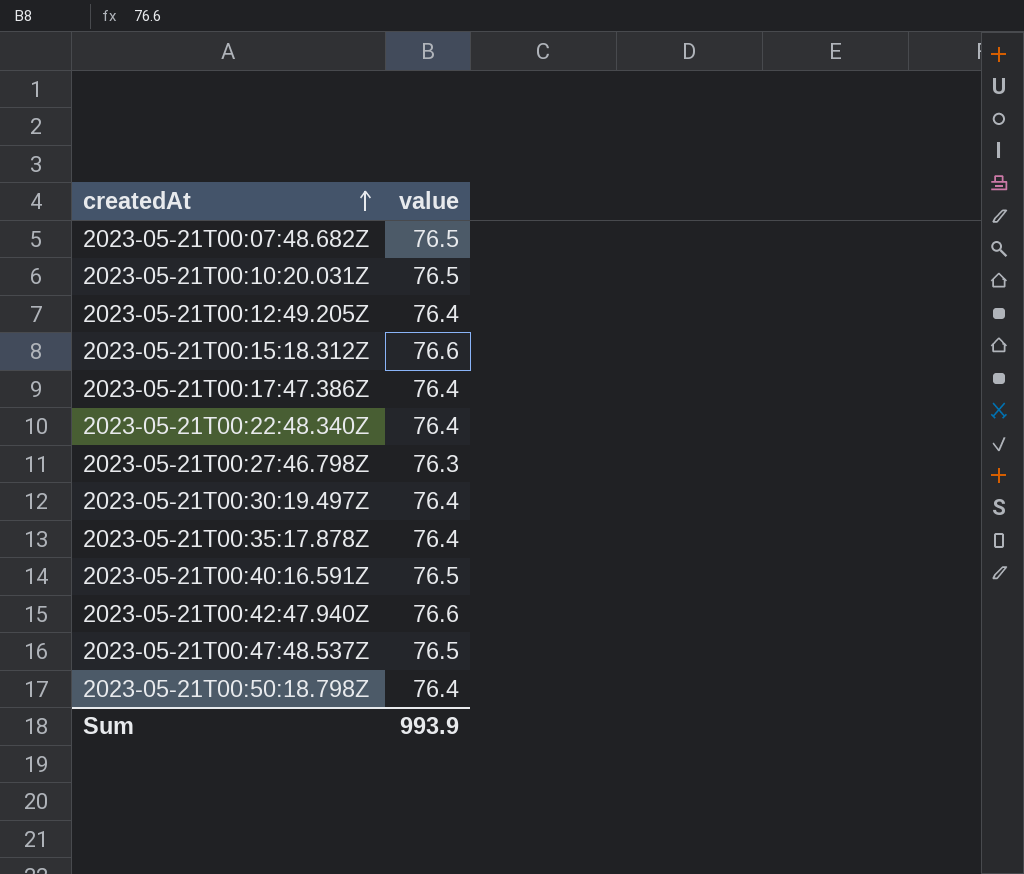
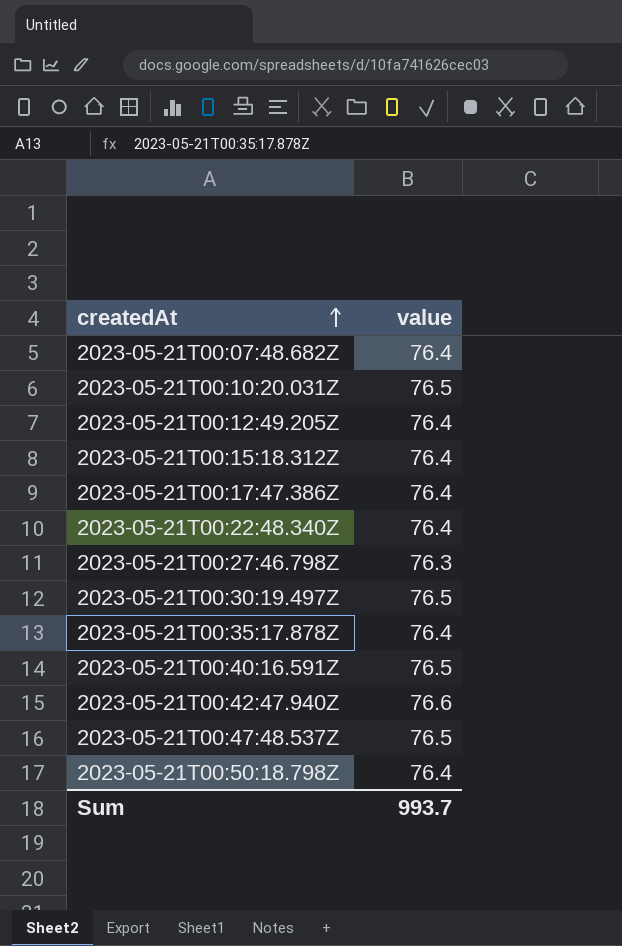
2023-05-21T00:07:48.682Z | value: 76.5 -> 76.4
2023-05-21T00:15:18.312Z | value: 76.6 -> 76.4
2023-05-21T00:30:19.497Z | value: 76.4 -> 76.5
Sum | value: 993.9 -> 993.7

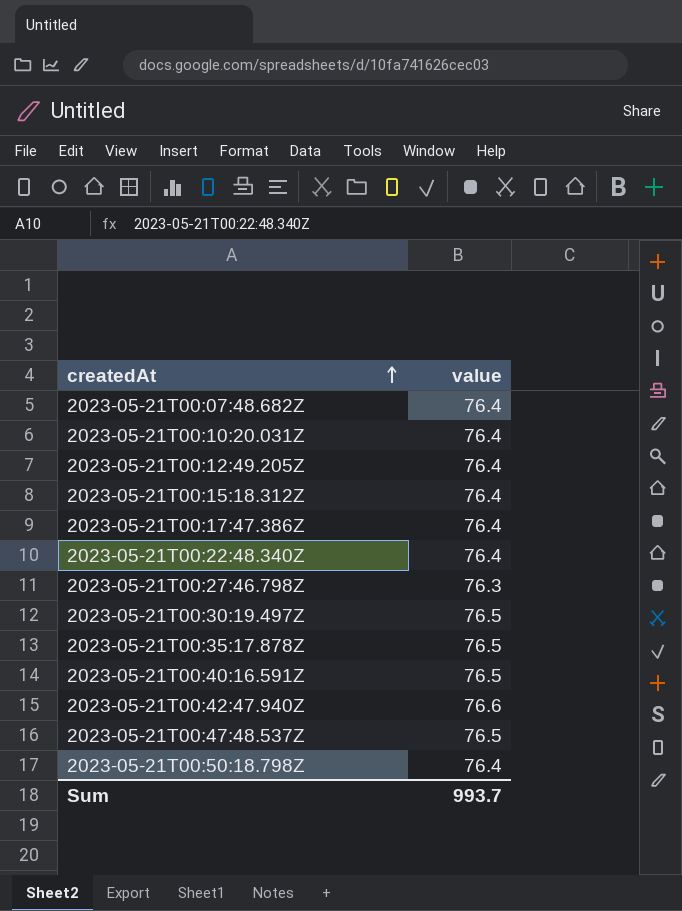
2023-05-21T00:10:20.031Z | value: 76.5 -> 76.4
2023-05-21T00:35:17.878Z | value: 76.4 -> 76.5

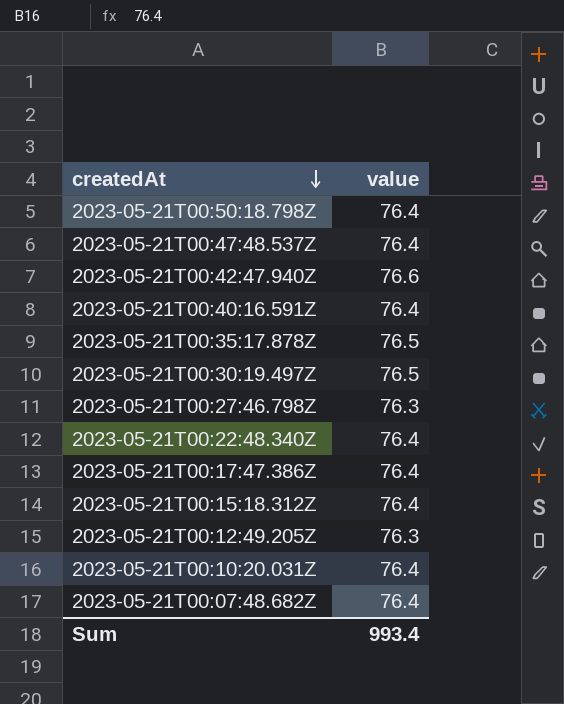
row order: createdAt ascending -> createdAt descending
2023-05-21T00:47:48.537Z | value: 76.5 -> 76.4
2023-05-21T00:40:16.591Z | value: 76.5 -> 76.4
2023-05-21T00:12:49.205Z | value: 76.4 -> 76.3
Sum | value: 993.7 -> 993.4

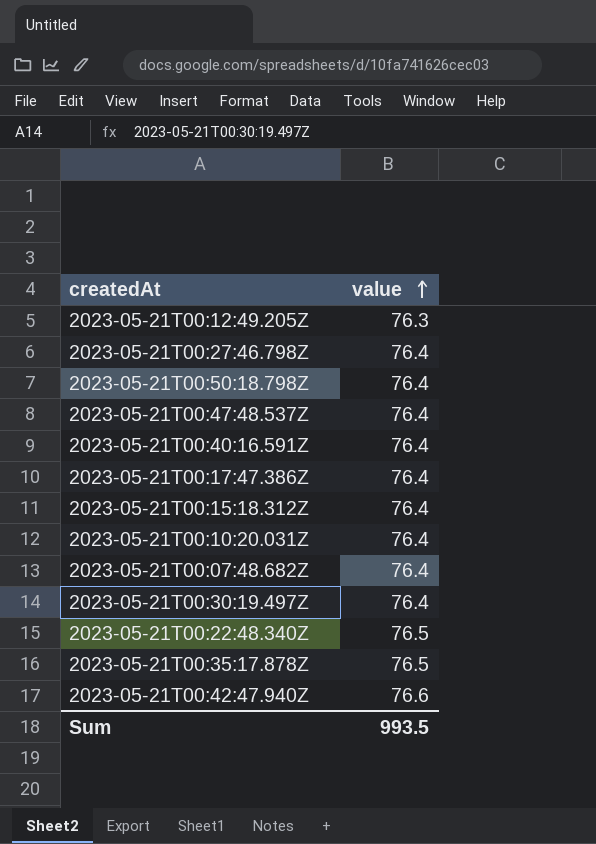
row order: createdAt descending -> value ascending
2023-05-21T00:27:46.798Z | value: 76.3 -> 76.4
2023-05-21T00:30:19.497Z | value: 76.5 -> 76.4
2023-05-21T00:22:48.340Z | value: 76.4 -> 76.5
Sum | value: 993.4 -> 993.5

